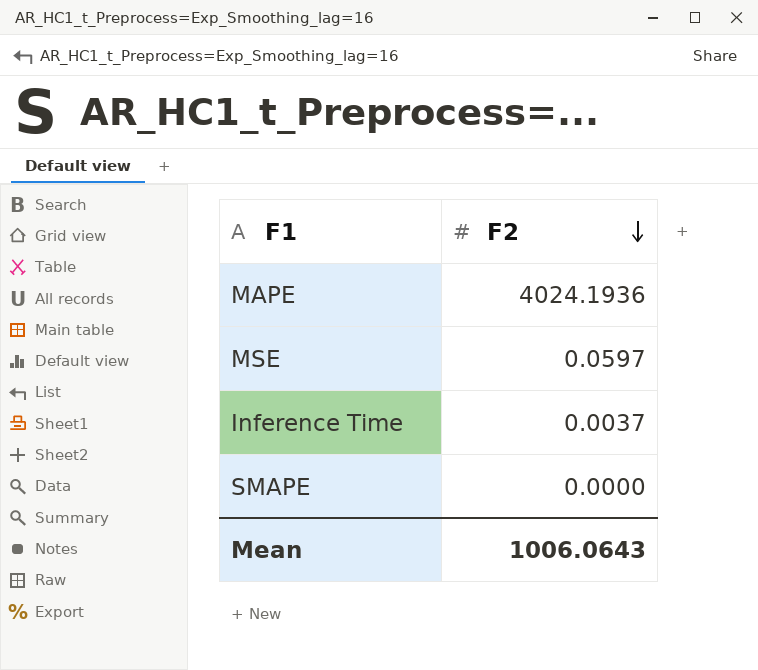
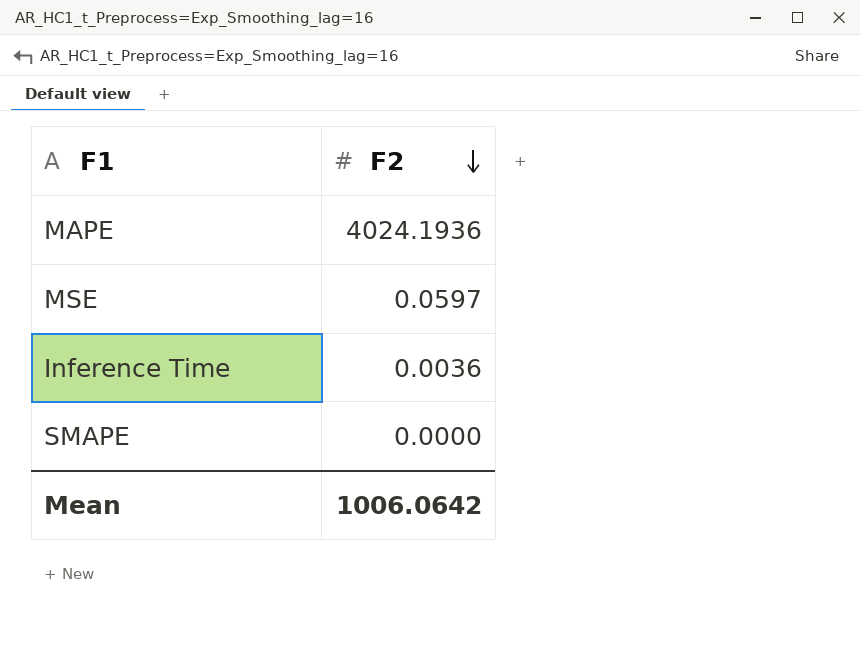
Inference Time | F2: 0.0037 -> 0.0036
Mean | F2: 1006.0643 -> 1006.0642

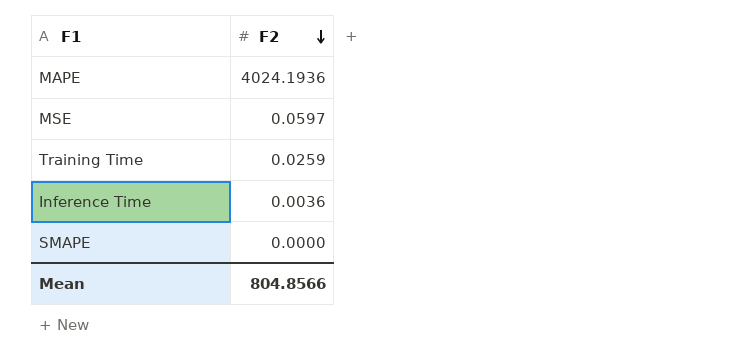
row Training Time: none -> 0.0259
Mean | F2: 1006.0642 -> 804.8566

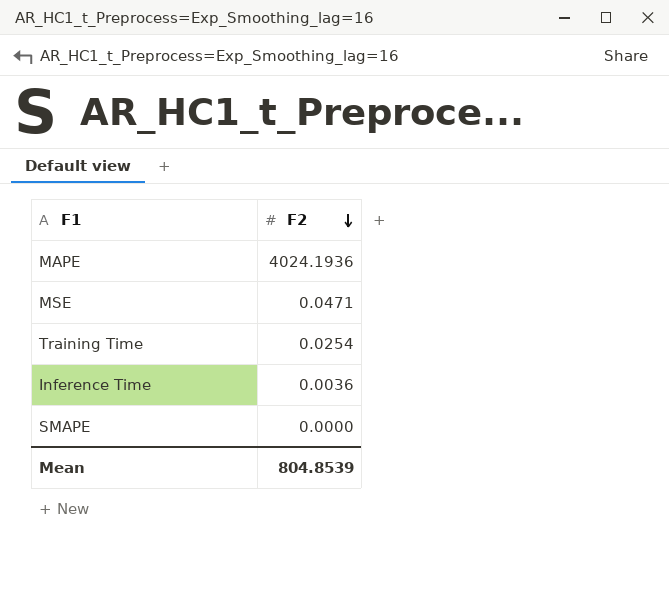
MSE | F2: 0.0597 -> 0.0471
Training Time | F2: 0.0259 -> 0.0254
Mean | F2: 804.8566 -> 804.8539

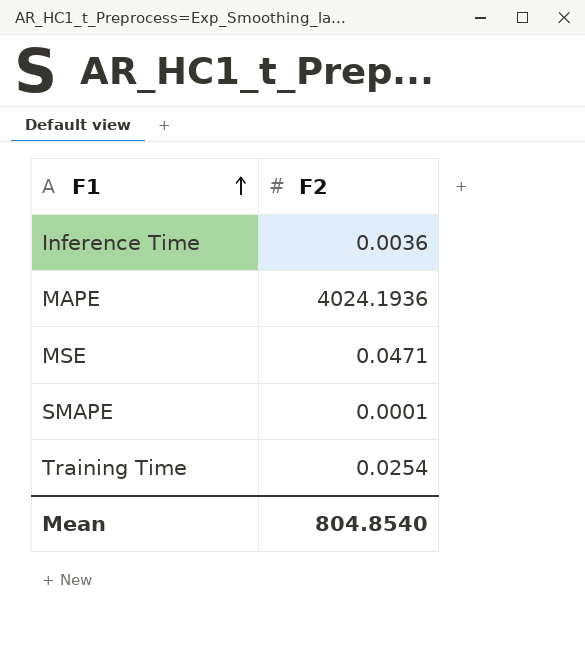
row order: F2 descending -> F1 ascending
SMAPE | F2: 0.0000 -> 0.0001
Mean | F2: 804.8539 -> 804.8540

